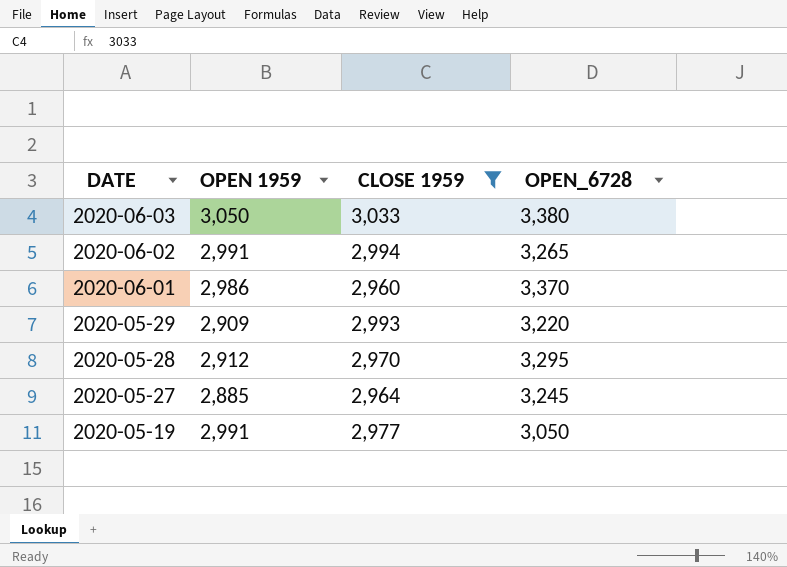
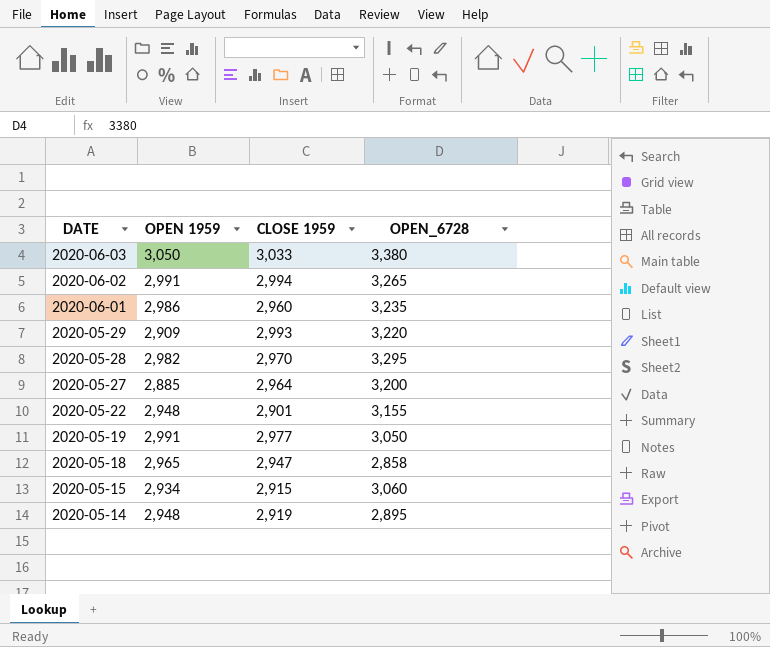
filter: CLOSE 1959 >= 2,960 -> none
2020-06-01 | OPEN_6728: 3,370 -> 3,235
2020-05-28 | OPEN 1959: 2,912 -> 2,982
2020-05-27 | OPEN_6728: 3,245 -> 3,200

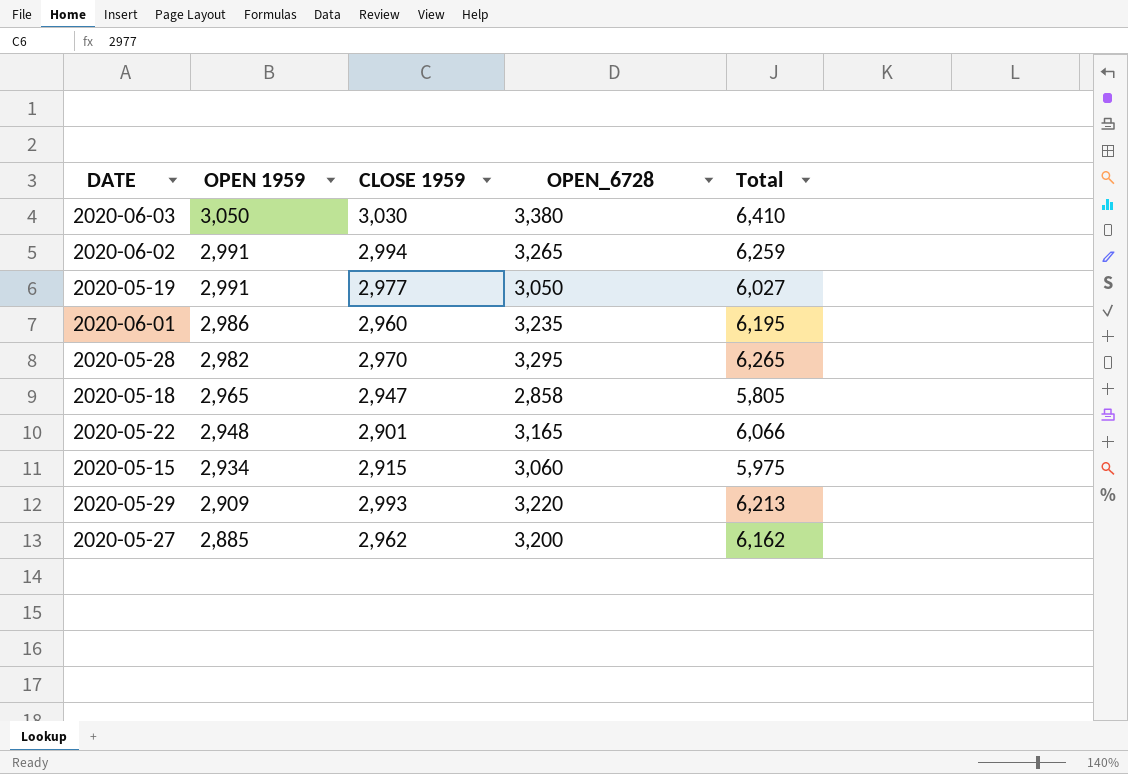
row order: DATE descending -> OPEN 1959 descending
column Total | formula: none -> [CLOSE 1959] + [OPEN_6728]
row 2020-05-14: 2,948 | 2,919 | 2,895 -> none
2020-06-03 | CLOSE 1959: 3,033 -> 3,030
2020-05-22 | OPEN_6728: 3,155 -> 3,165
2020-05-27 | CLOSE 1959: 2,964 -> 2,962

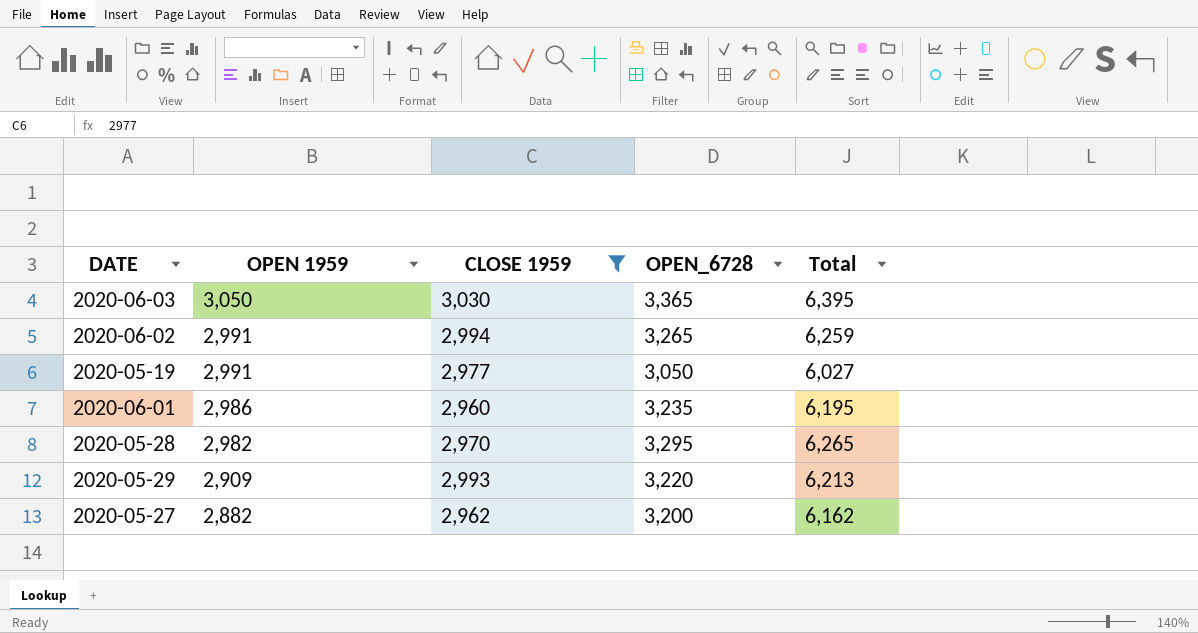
filter: none -> CLOSE 1959 >= 2,960
2020-06-03 | OPEN_6728: 3,380 -> 3,365
2020-06-03 | Total: 6,410 -> 6,395
2020-05-27 | OPEN 1959: 2,885 -> 2,882

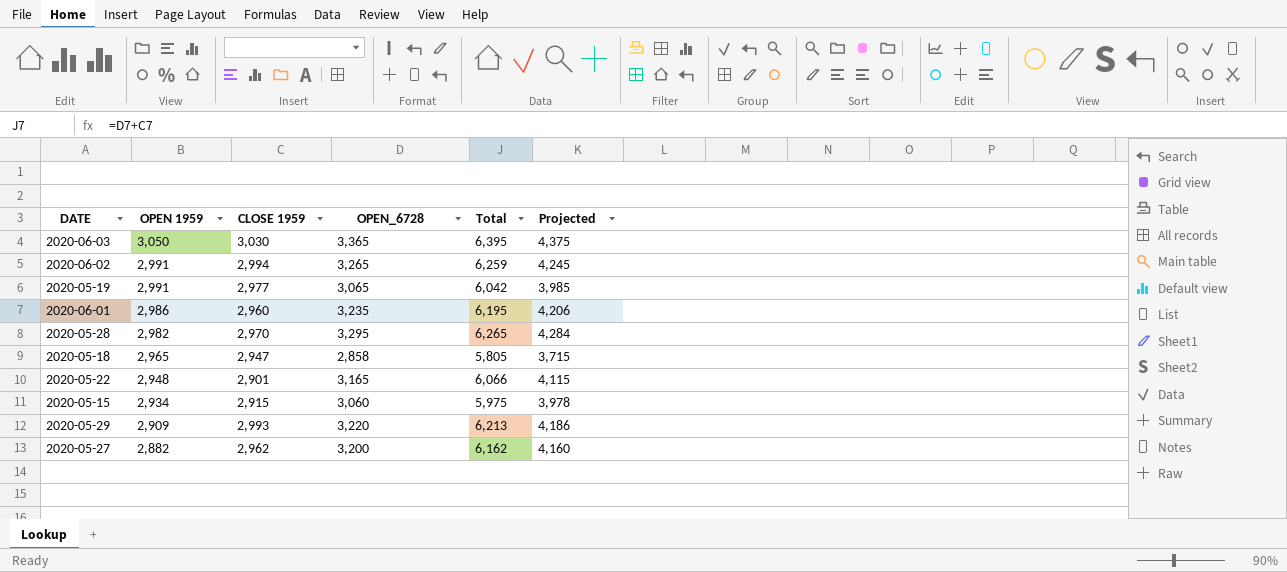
filter: CLOSE 1959 >= 2,960 -> none
column Projected | formula: none -> [OPEN_6728] * 1.3
2020-05-19 | OPEN_6728: 3,050 -> 3,065
2020-05-19 | Total: 6,027 -> 6,042

